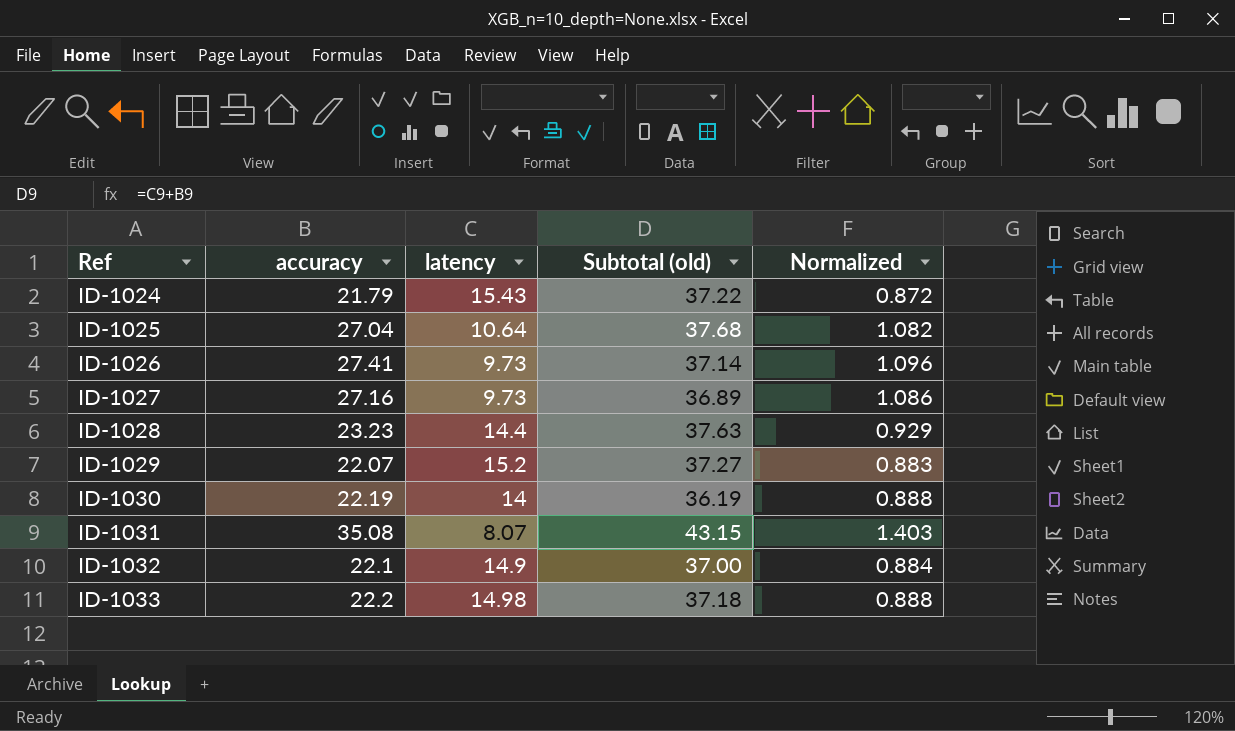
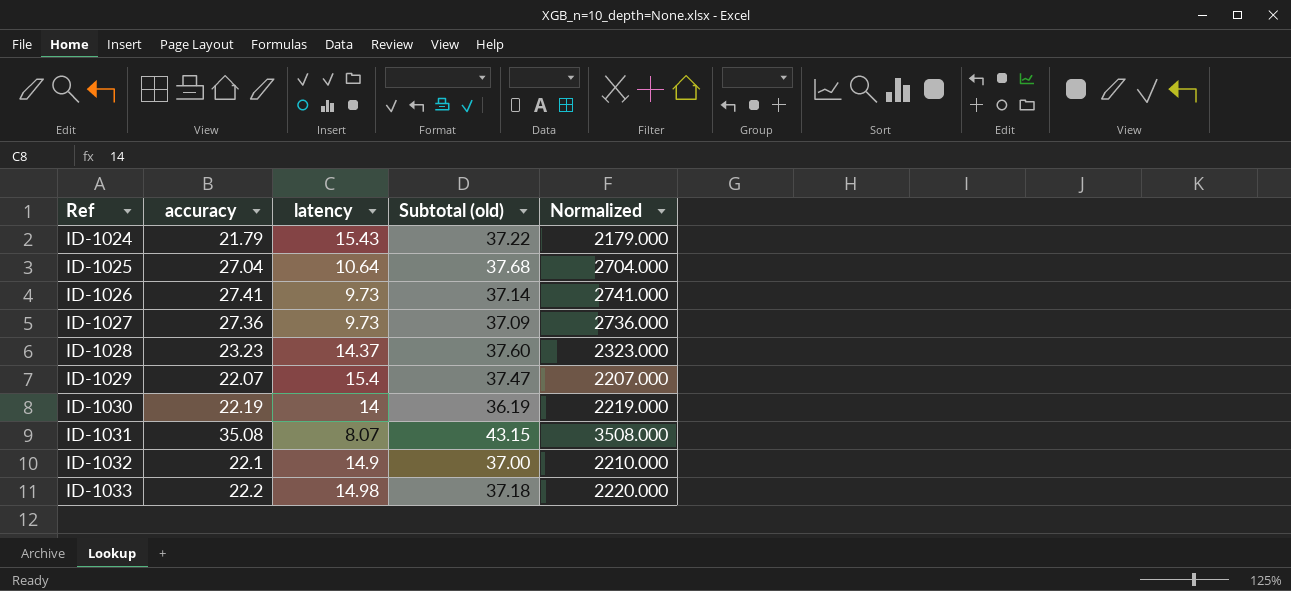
column Normalized | formula: [accuracy] * 0.04 -> [accuracy] * 100
ID-1027 | accuracy: 27.16 -> 27.36
ID-1027 | Subtotal (old): 36.89 -> 37.09
ID-1028 | latency: 14.4 -> 14.37
ID-1028 | Subtotal (old): 37.63 -> 37.60
ID-1029 | latency: 15.2 -> 15.4
ID-1029 | Subtotal (old): 37.27 -> 37.47

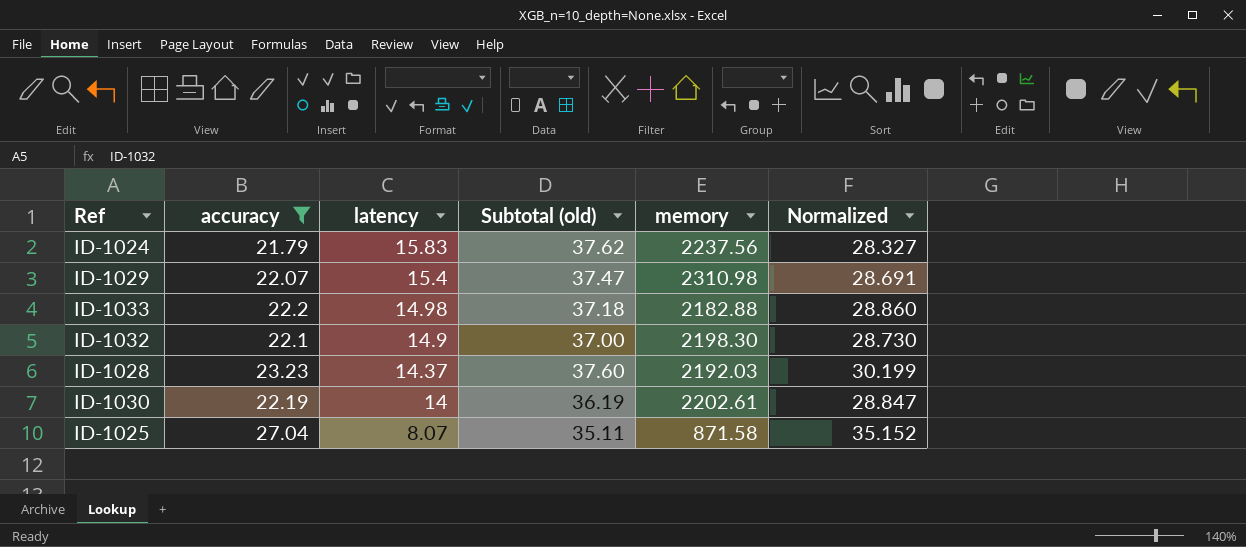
filter: none -> accuracy <= 27.04
row order: Ref ascending -> latency descending
column memory | position: none -> 5
column Normalized | formula: [accuracy] * 100 -> [accuracy] * 1.3
ID-1024 | latency: 15.43 -> 15.83
ID-1024 | Subtotal (old): 37.22 -> 37.62
ID-1025 | latency: 10.64 -> 8.07
ID-1025 | Subtotal (old): 37.68 -> 35.11

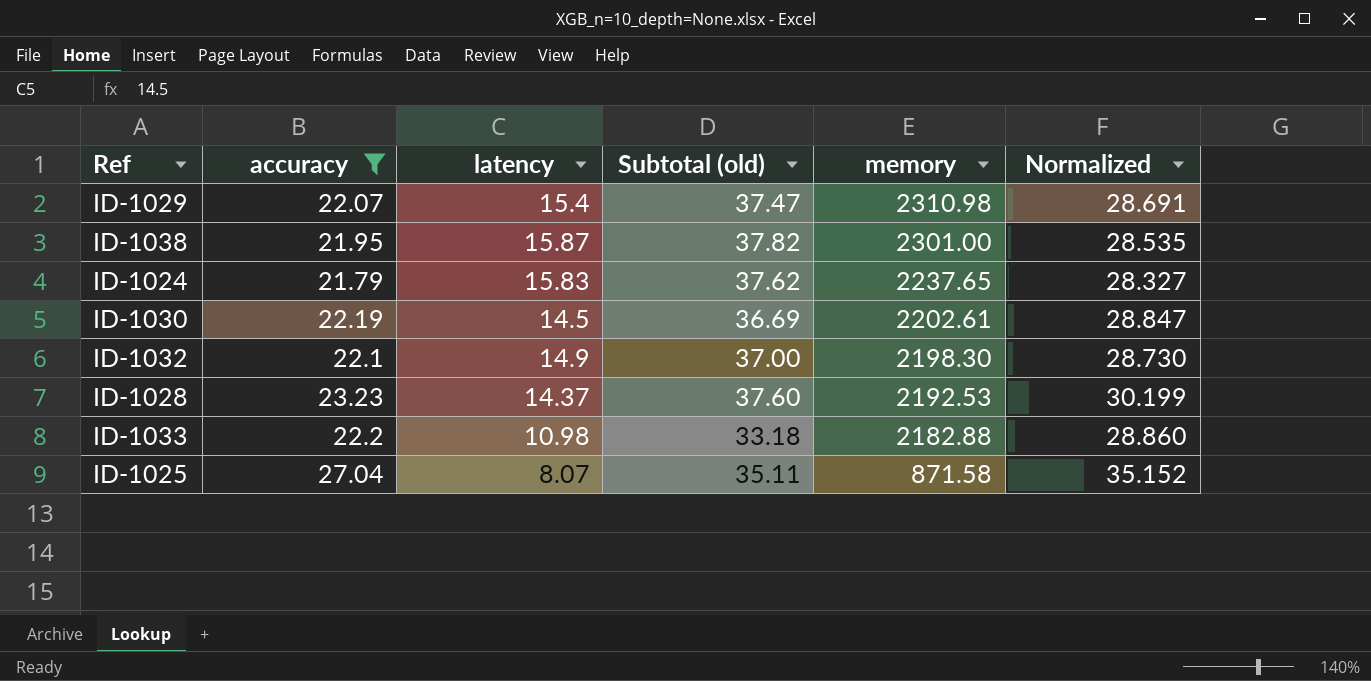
row order: latency descending -> memory descending
row ID-1038: none -> 21.95 | 15.87 | 37.82 | 2301.00 | 28.535
ID-1024 | memory: 2237.56 -> 2237.65
ID-1030 | latency: 14 -> 14.5
ID-1030 | Subtotal (old): 36.19 -> 36.69
ID-1028 | memory: 2192.03 -> 2192.53
ID-1033 | latency: 14.98 -> 10.98
ID-1033 | Subtotal (old): 37.18 -> 33.18

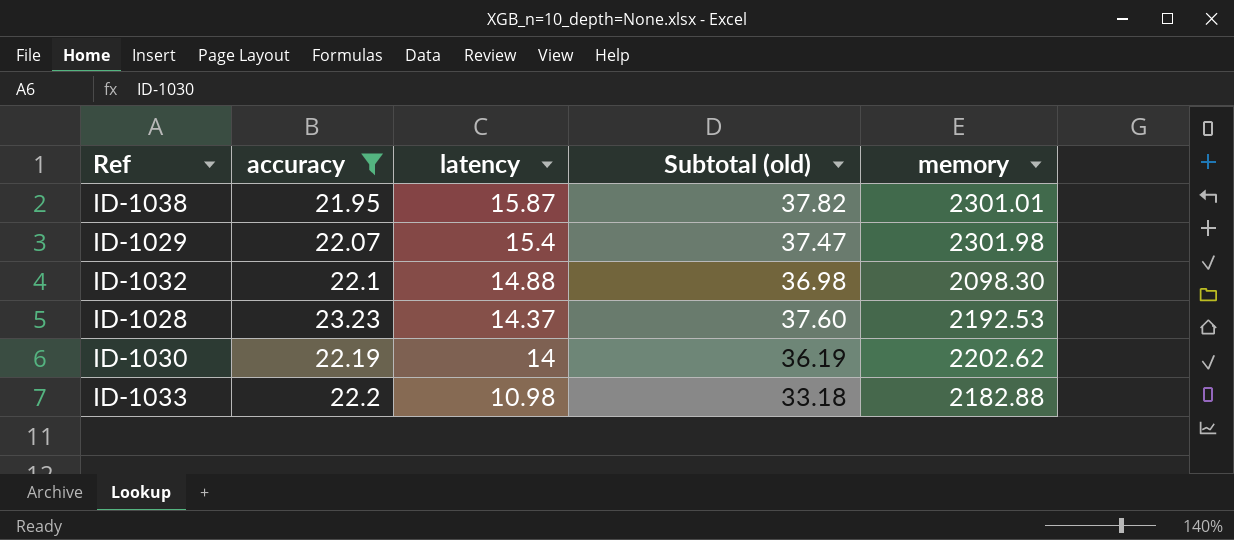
row order: memory descending -> latency descending
column Normalized | formula: [accuracy] * 1.3 -> none
row ID-1024: 21.79 | 15.83 | 37.62 | 2237.65 | 28.327 -> none
row ID-1025: 27.04 | 8.07 | 35.11 | 871.58 | 35.152 -> none
ID-1038 | memory: 2301.00 -> 2301.01
ID-1029 | memory: 2310.98 -> 2301.98
ID-1032 | latency: 14.9 -> 14.88
ID-1032 | Subtotal (old): 37.00 -> 36.98
ID-1032 | memory: 2198.30 -> 2098.30
ID-1030 | latency: 14.5 -> 14
ID-1030 | Subtotal (old): 36.69 -> 36.19
ID-1030 | memory: 2202.61 -> 2202.62

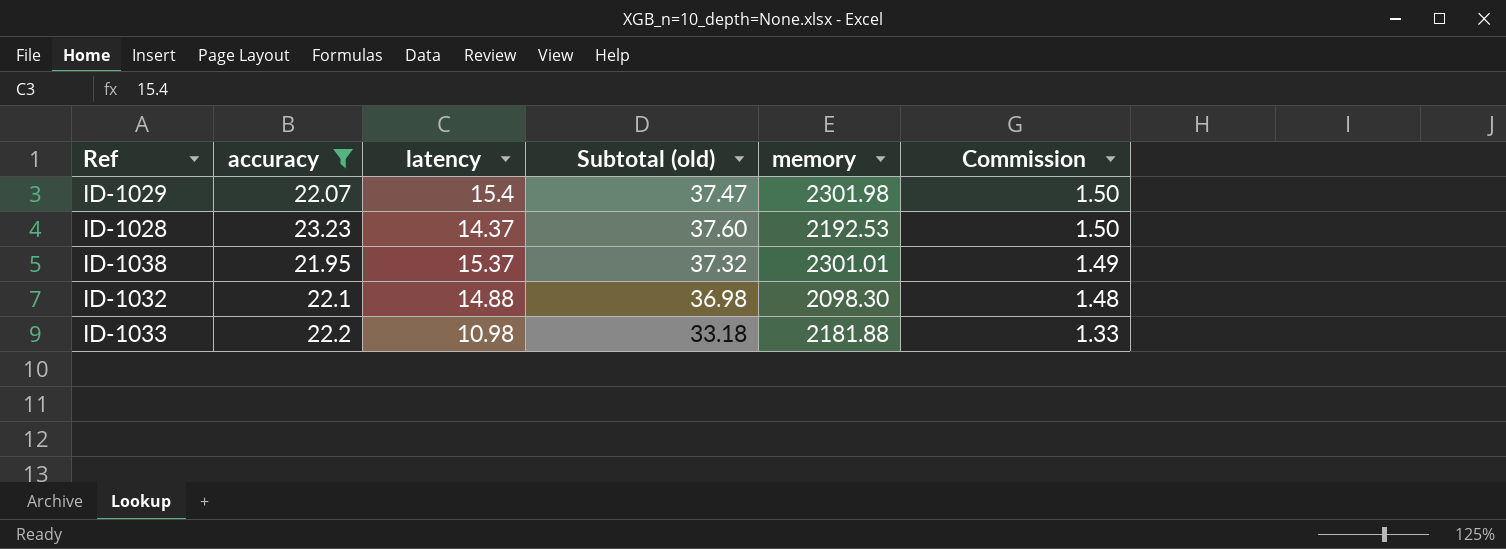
row order: latency descending -> Commission descending
column Commission | formula: none -> [Subtotal (old)] * 0.04
row ID-1030: 22.19 | 14 | 36.19 | 2202.62 -> none
ID-1038 | latency: 15.87 -> 15.37
ID-1038 | Subtotal (old): 37.82 -> 37.32
ID-1033 | memory: 2182.88 -> 2181.88

